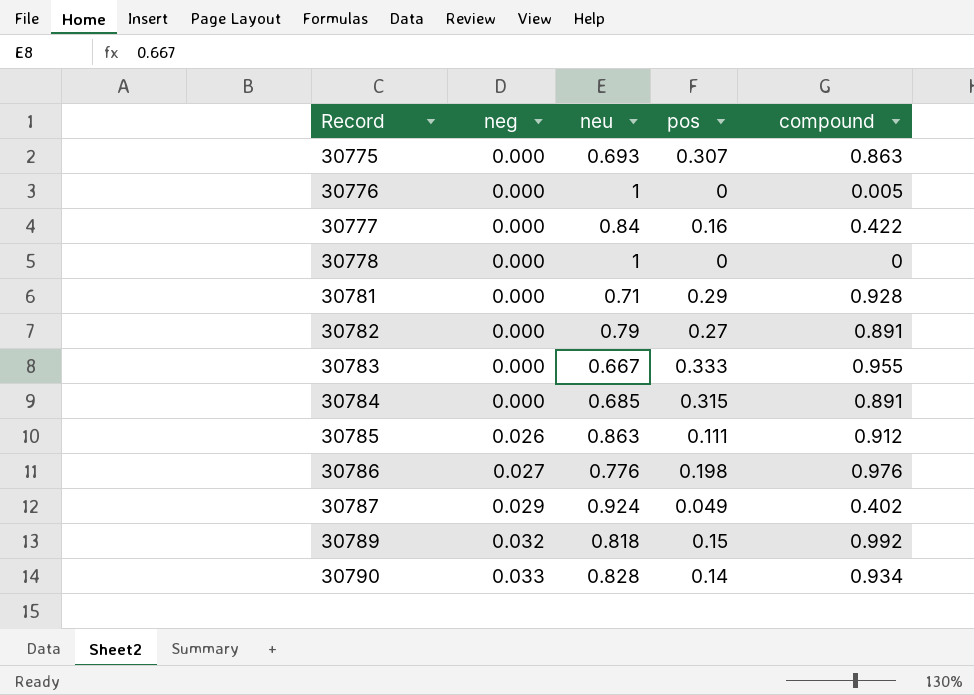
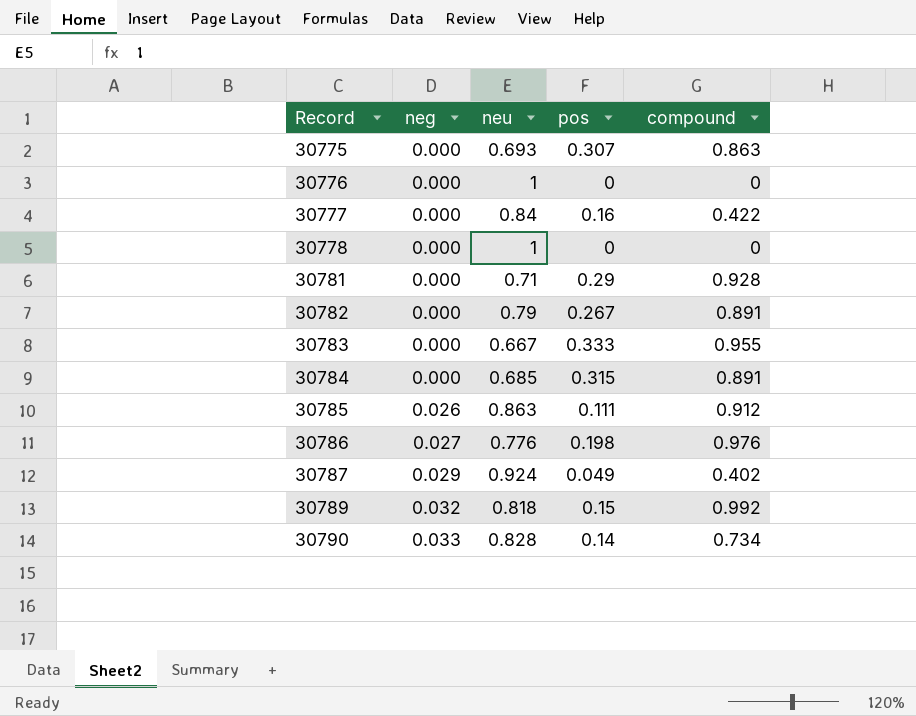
30776 | compound: 0.005 -> 0
30782 | pos: 0.27 -> 0.267
30790 | compound: 0.934 -> 0.734

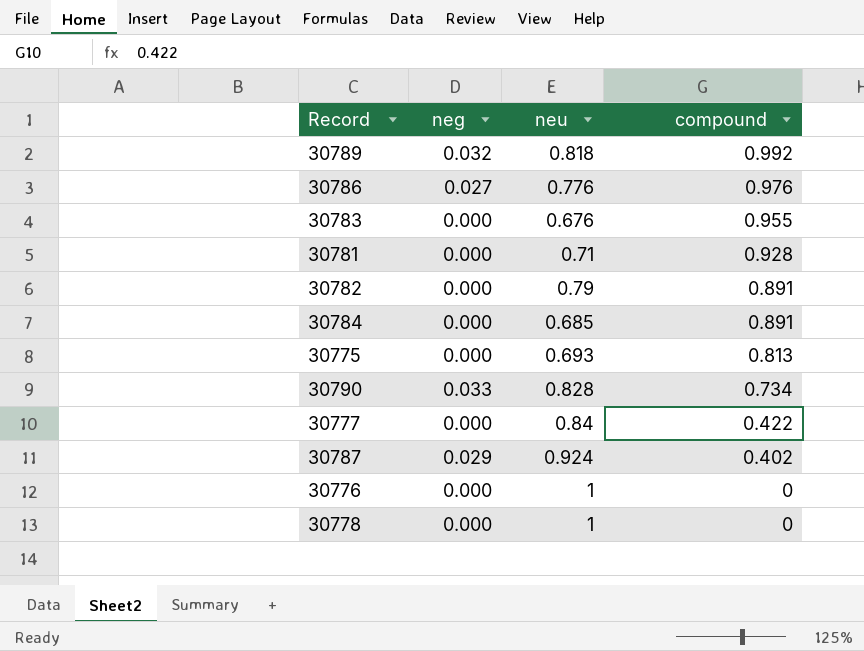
row order: Record ascending -> compound descending
column pos | position: 4 -> none
row 30785: 0.026 | 0.863 | 0.111 | 0.912 -> none
30783 | neu: 0.667 -> 0.676
30775 | compound: 0.863 -> 0.813

